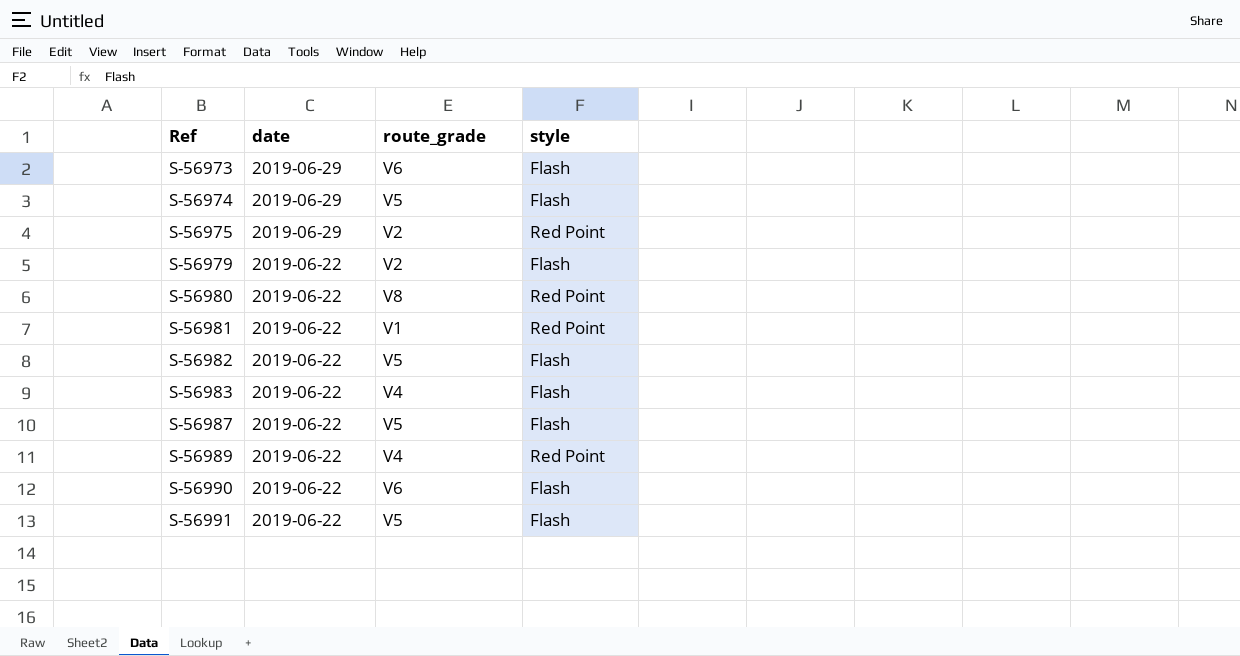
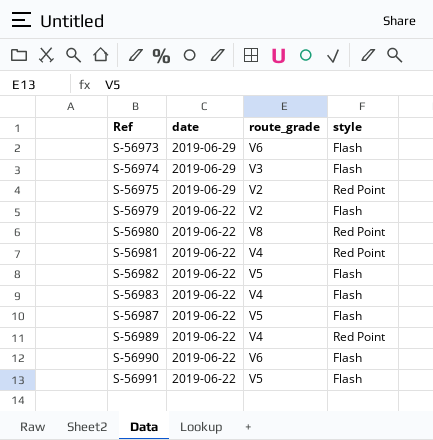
S-56974 | route_grade: V5 -> V3
S-56981 | route_grade: V1 -> V4

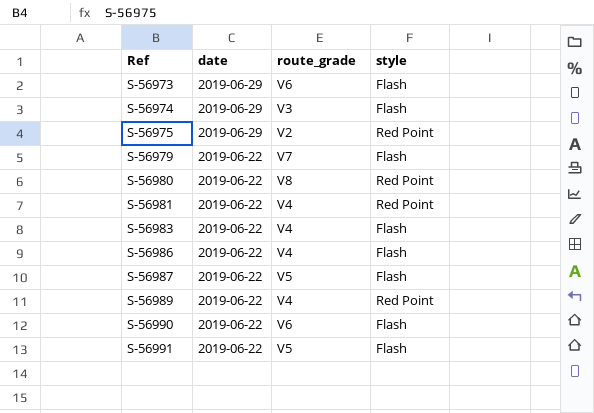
row S-56982: 2019-06-22 | V5 | Flash -> none
S-56979 | route_grade: V2 -> V7
row S-56986: none -> 2019-06-22 | V4 | Flash

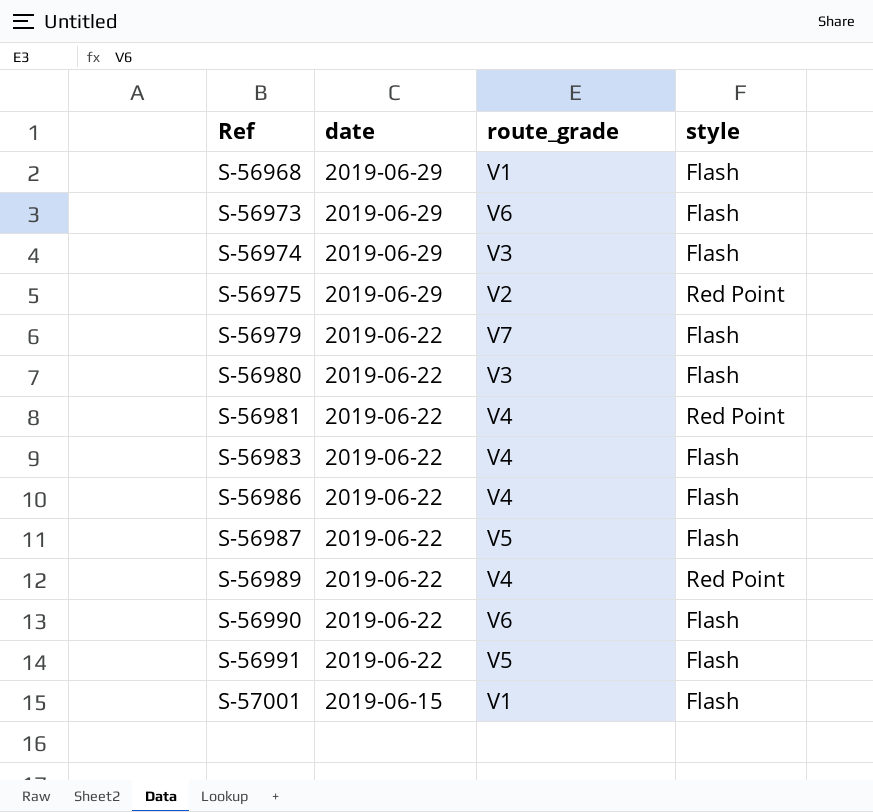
row S-56968: none -> 2019-06-29 | V1 | Flash
S-56980 | route_grade: V8 -> V3
S-56980 | style: Red Point -> Flash
row S-57001: none -> 2019-06-15 | V1 | Flash

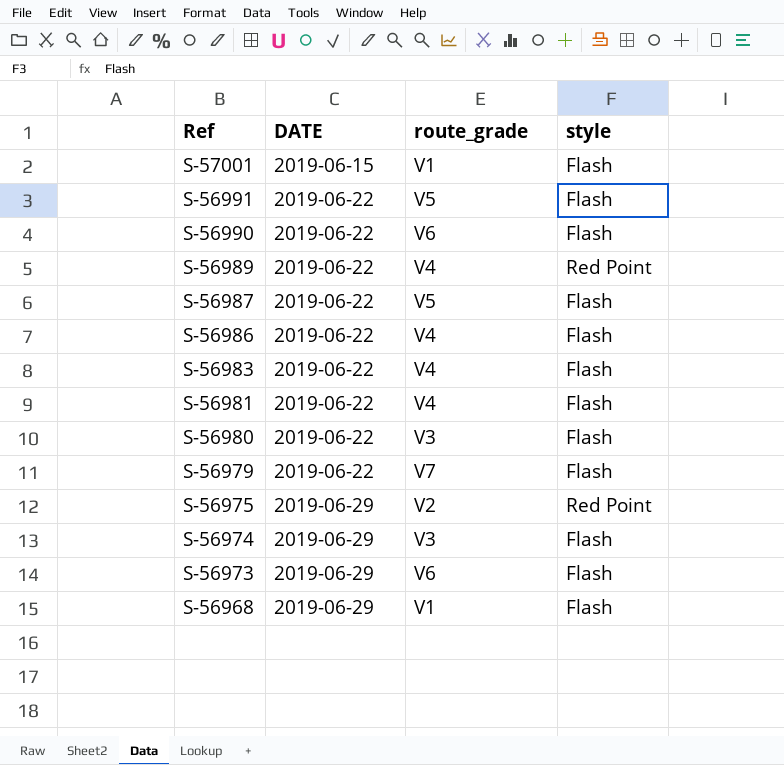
row order: Ref ascending -> Ref descending
column name: date -> DATE
S-56981 | style: Red Point -> Flash

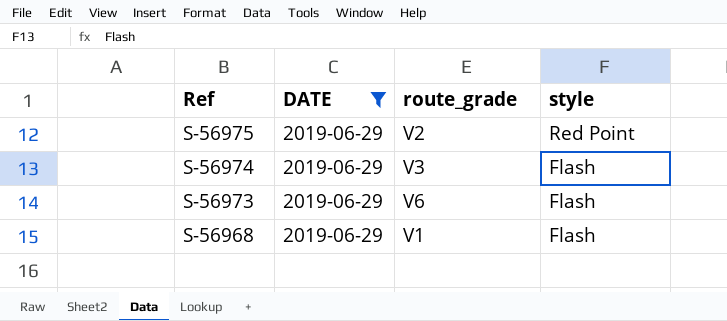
filter: none -> DATE = 2019-06-29

